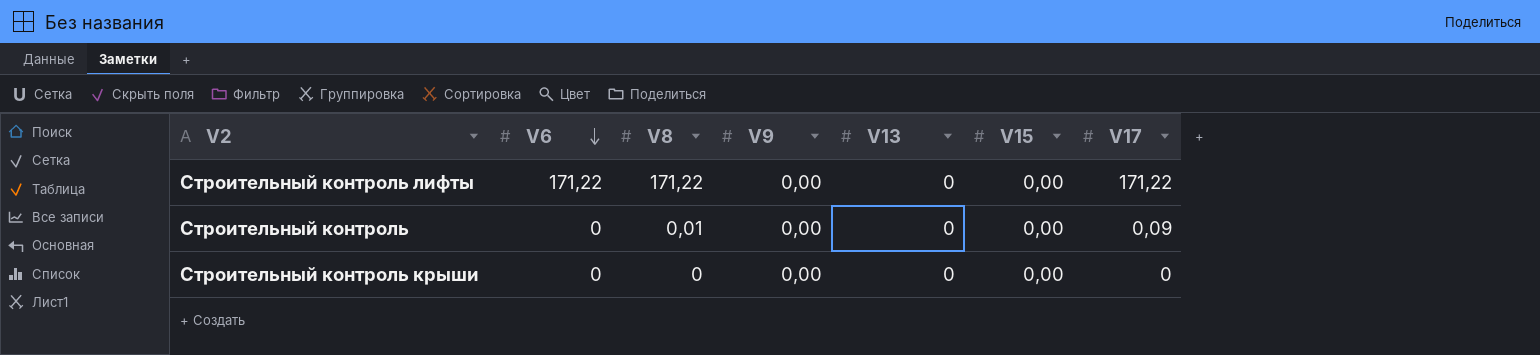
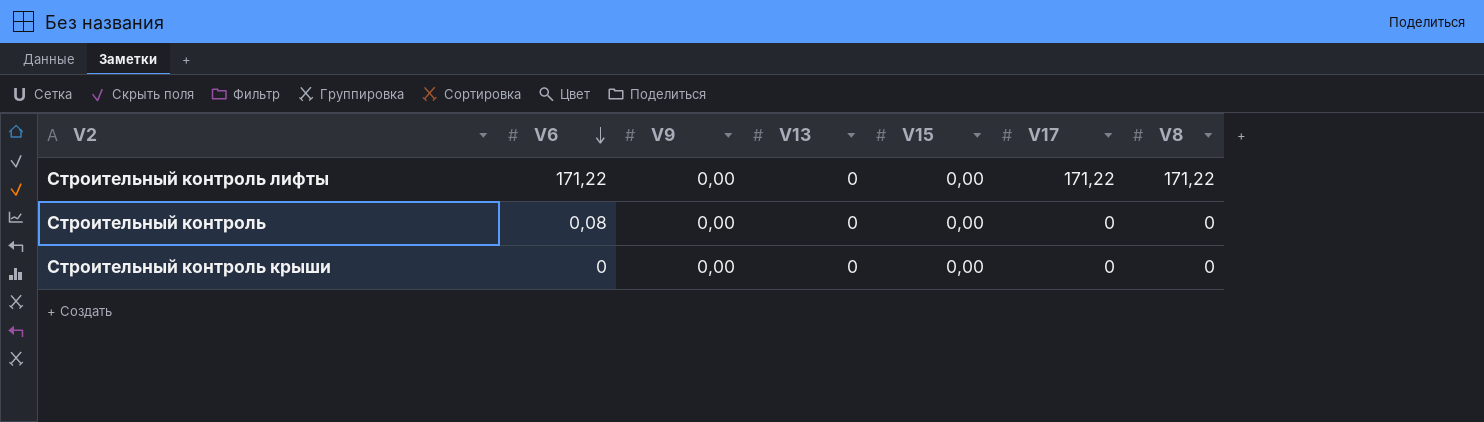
column V8 | position: 3 -> 7
Строительный контроль | V6: 0 -> 0,08
Строительный контроль | V17: 0,09 -> 0
Строительный контроль | V8: 0,01 -> 0

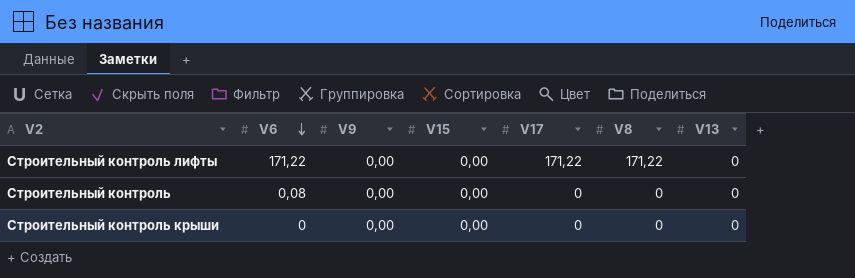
column V13 | position: 4 -> 7

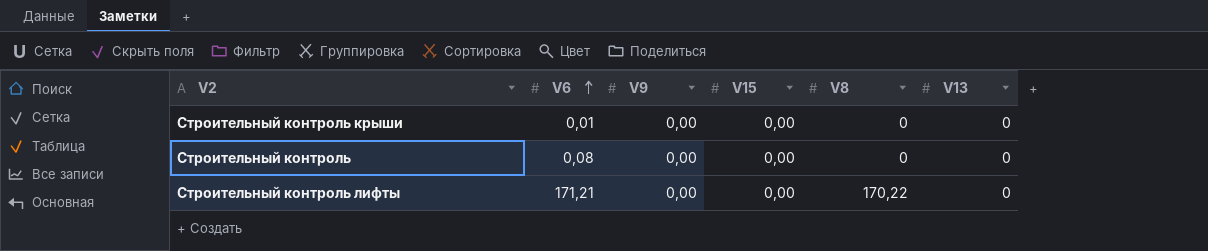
row order: V6 descending -> V6 ascending
column V17 | position: 5 -> none
Строительный контроль крыши | V6: 0 -> 0,01
Строительный контроль лифты | V6: 171,22 -> 171,21
Строительный контроль лифты | V8: 171,22 -> 170,22

